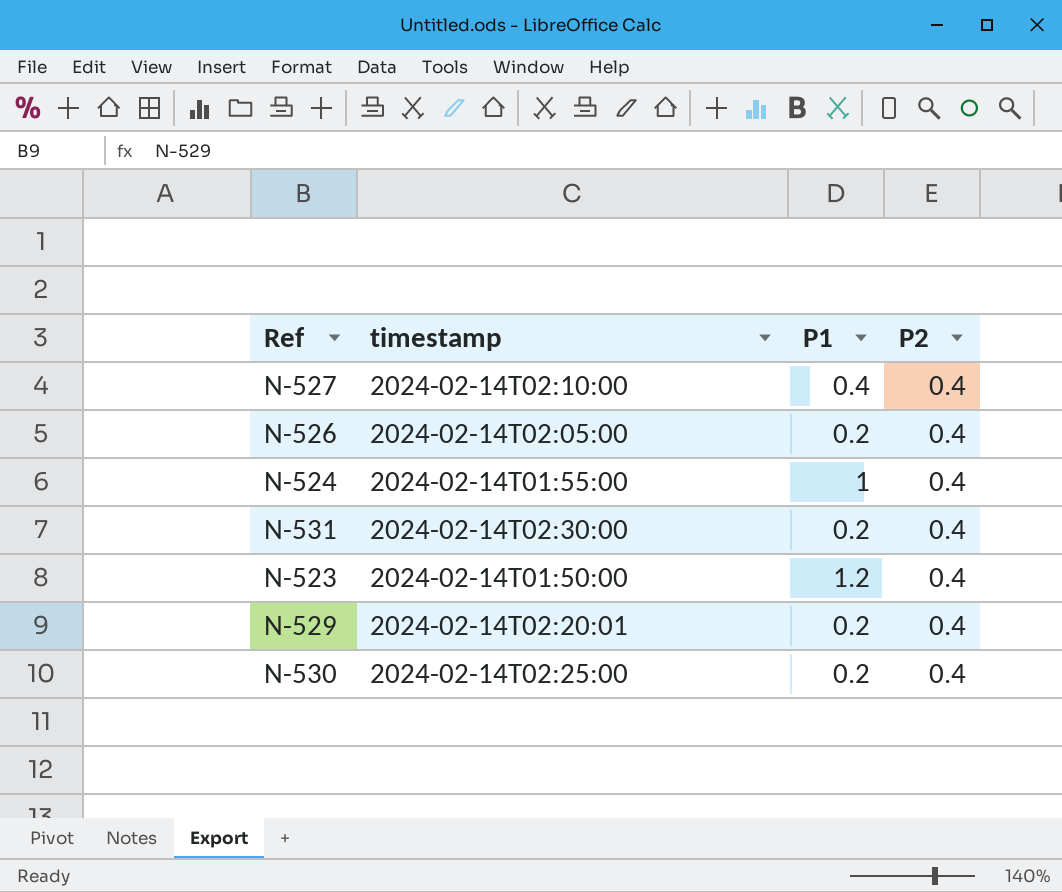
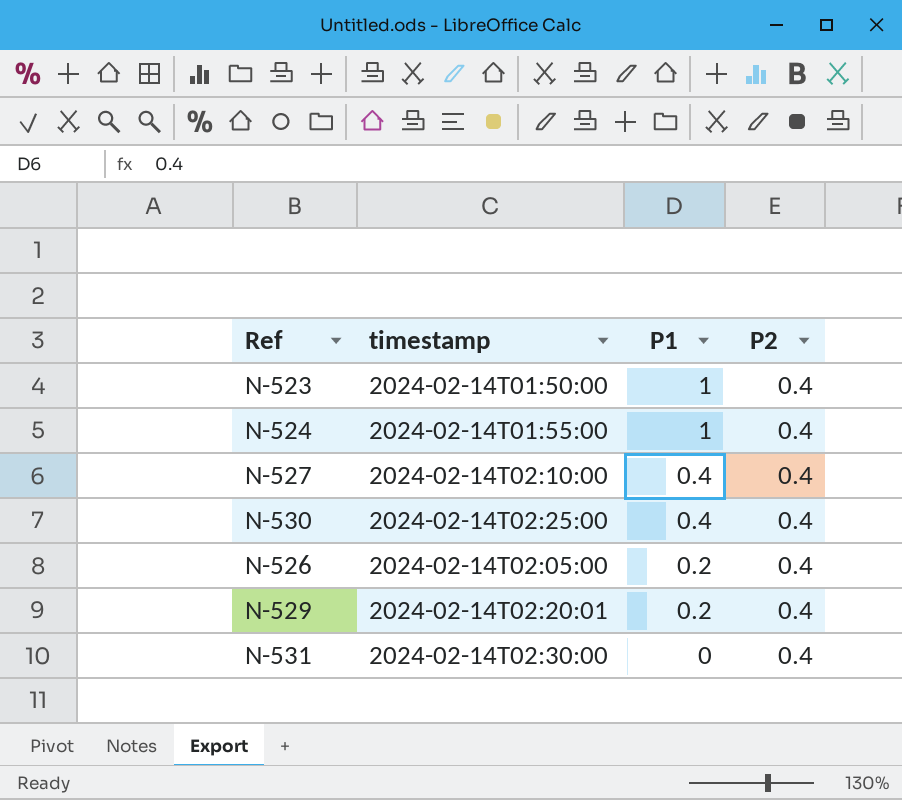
row order: none -> P1 descending
N-523 | P1: 1.2 -> 1
N-530 | P1: 0.2 -> 0.4
N-531 | P1: 0.2 -> 0

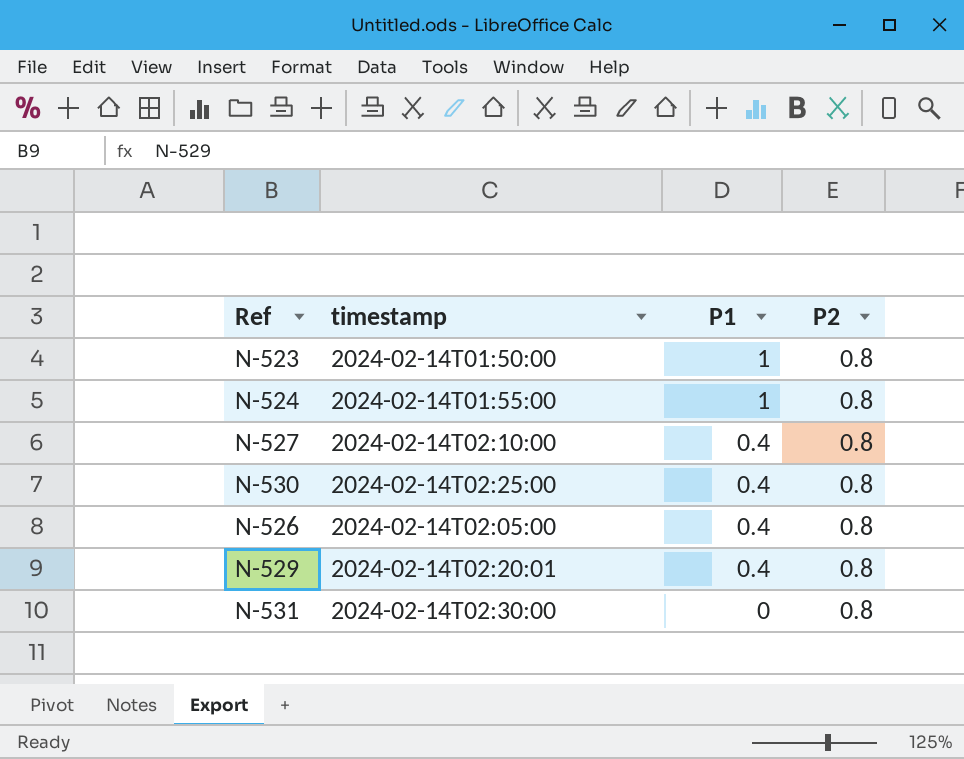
N-523 | P2: 0.4 -> 0.8
N-524 | P2: 0.4 -> 0.8
N-527 | P2: 0.4 -> 0.8
N-530 | P2: 0.4 -> 0.8
N-526 | P1: 0.2 -> 0.4
N-526 | P2: 0.4 -> 0.8
N-529 | P1: 0.2 -> 0.4
N-529 | P2: 0.4 -> 0.8
N-531 | P2: 0.4 -> 0.8

